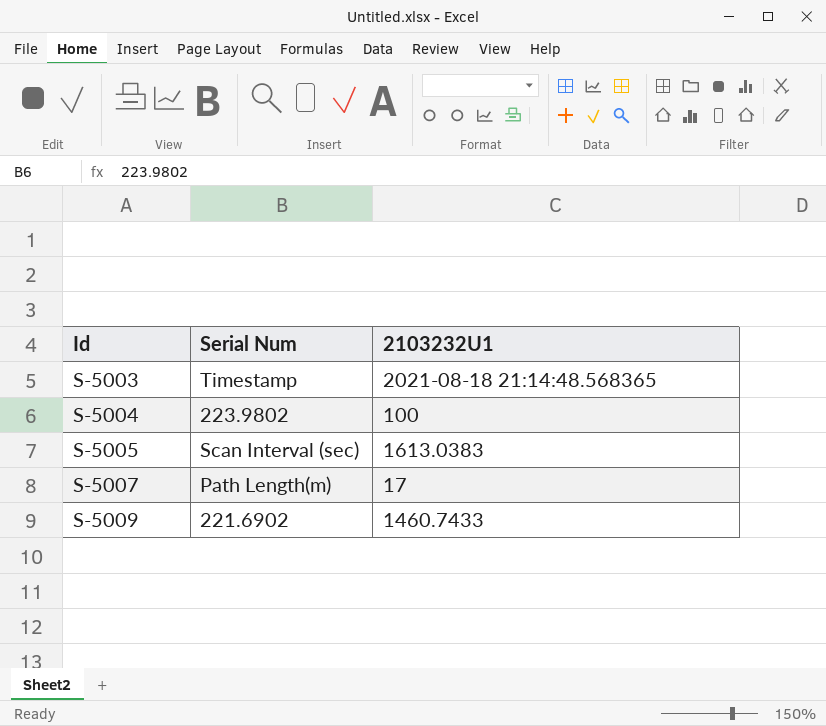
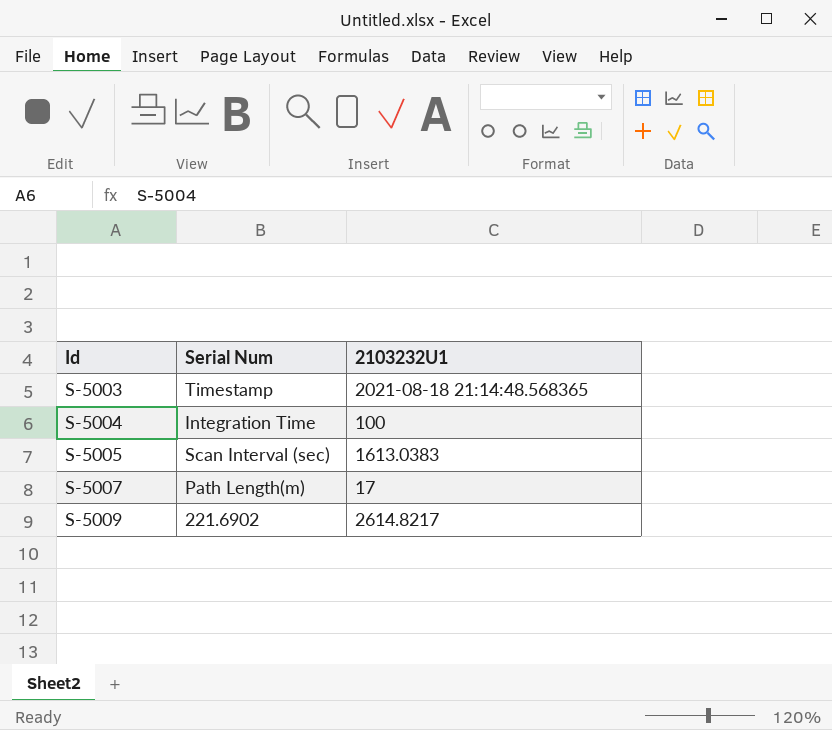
S-5004 | Serial Num: 223.9802 -> Integration Time
S-5009 | 2103232U1: 1460.7433 -> 2614.8217

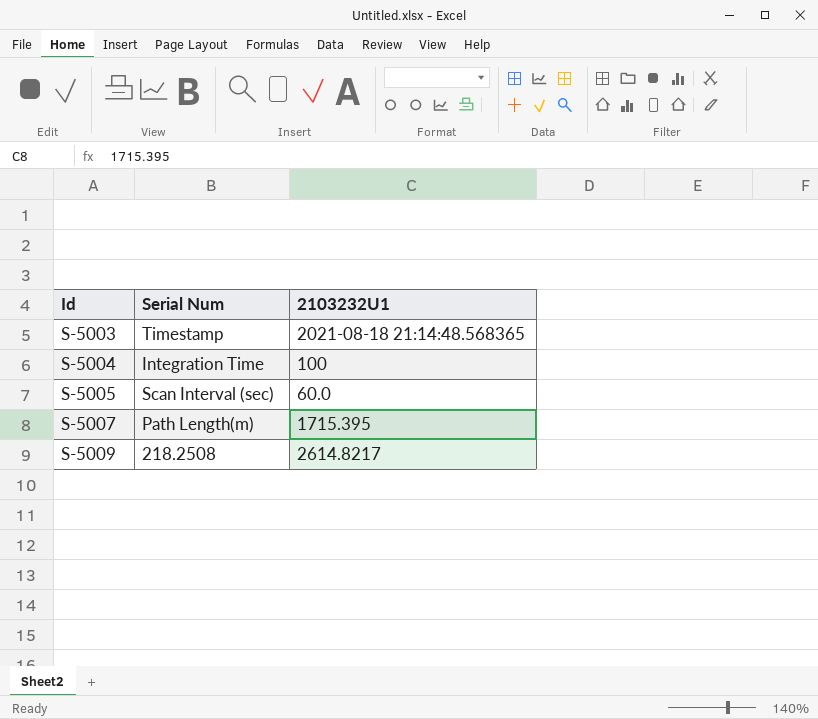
S-5005 | 2103232U1: 1613.0383 -> 60.0
S-5007 | 2103232U1: 17 -> 1715.395
S-5009 | Serial Num: 221.6902 -> 218.2508

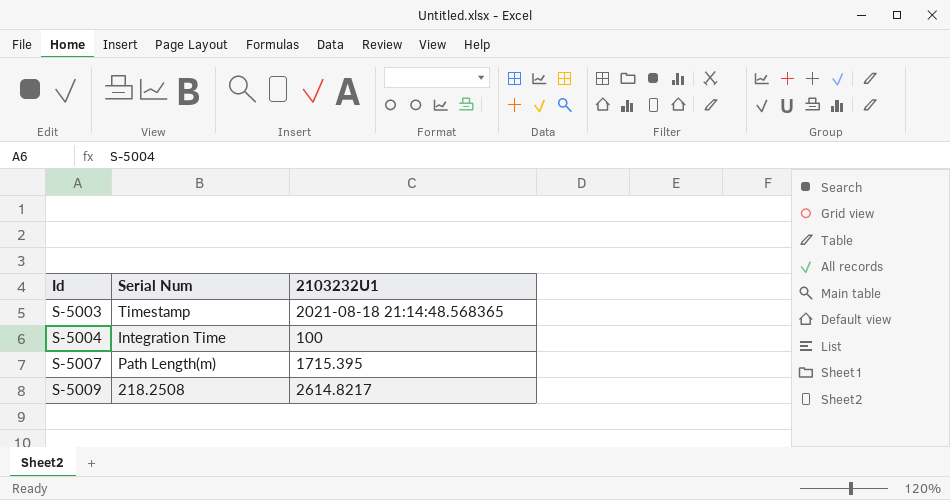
row S-5005: Scan Interval (sec) | 60.0 -> none

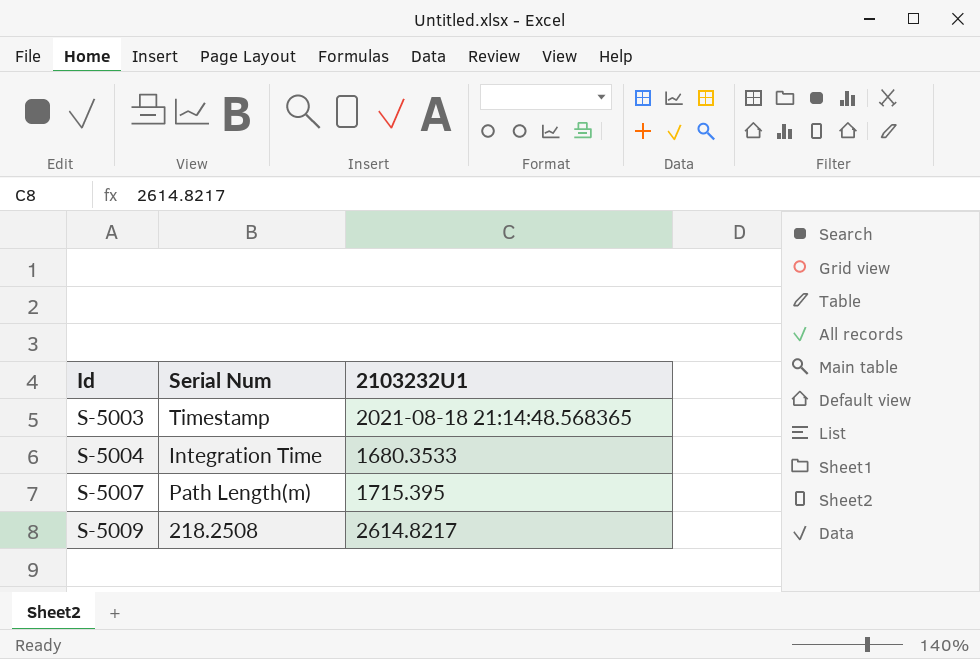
S-5004 | 2103232U1: 100 -> 1680.3533

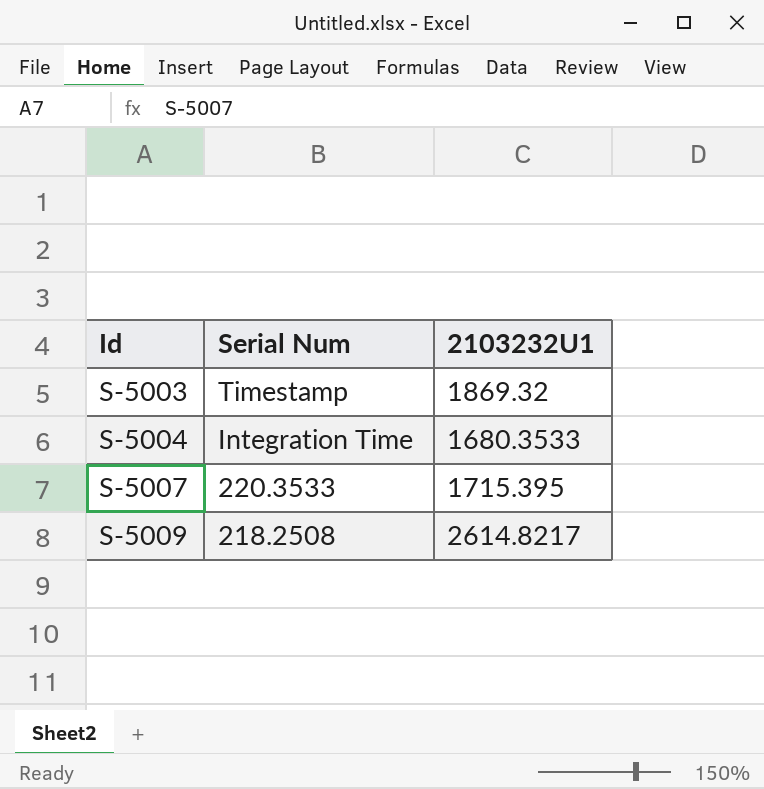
S-5003 | 2103232U1: 2021-08-18 21:14:48.568365 -> 1869.32
S-5007 | Serial Num: Path Length(m) -> 220.3533

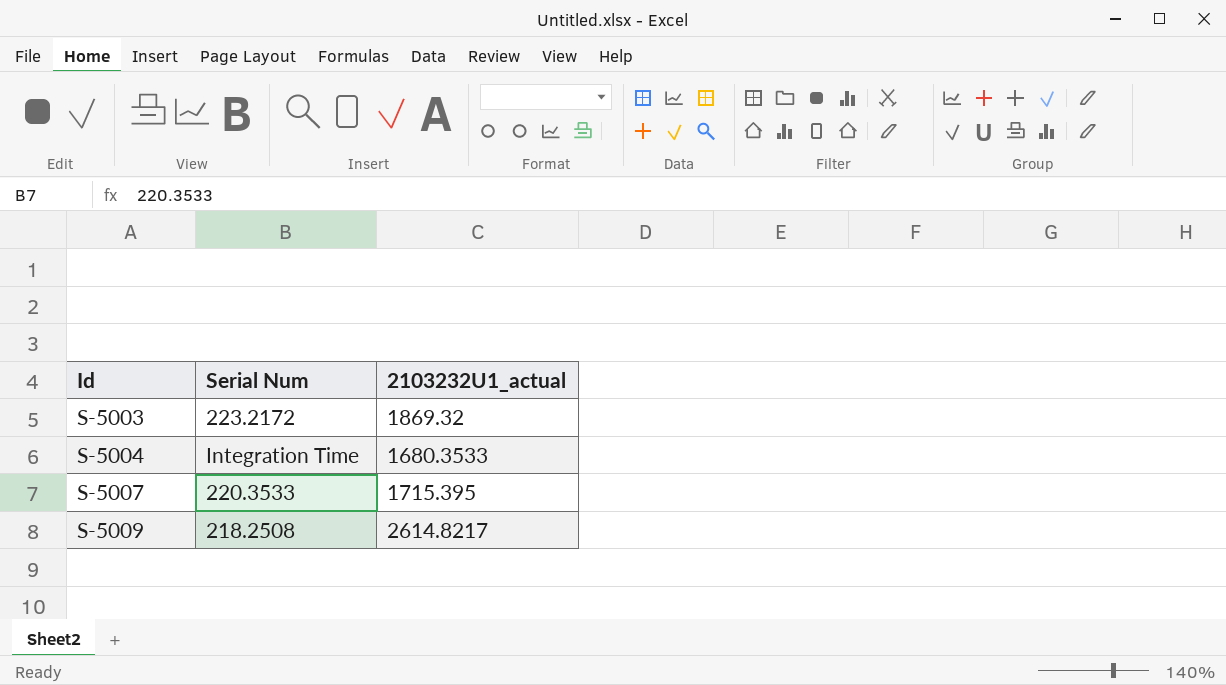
column name: 2103232U1 -> 2103232U1_actual
S-5003 | Serial Num: Timestamp -> 223.2172

